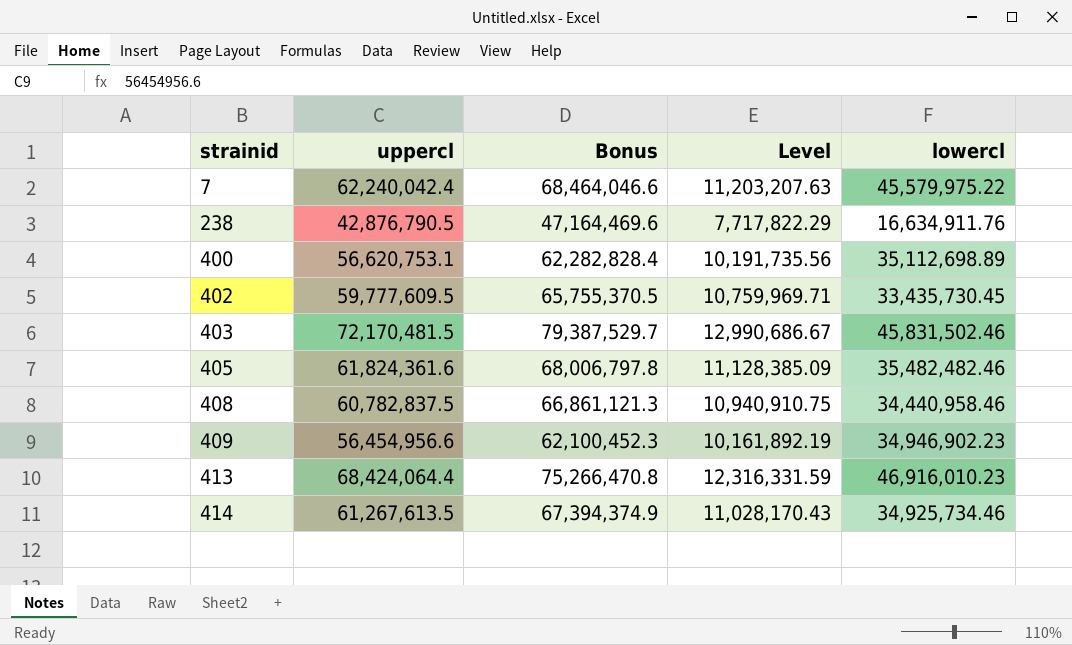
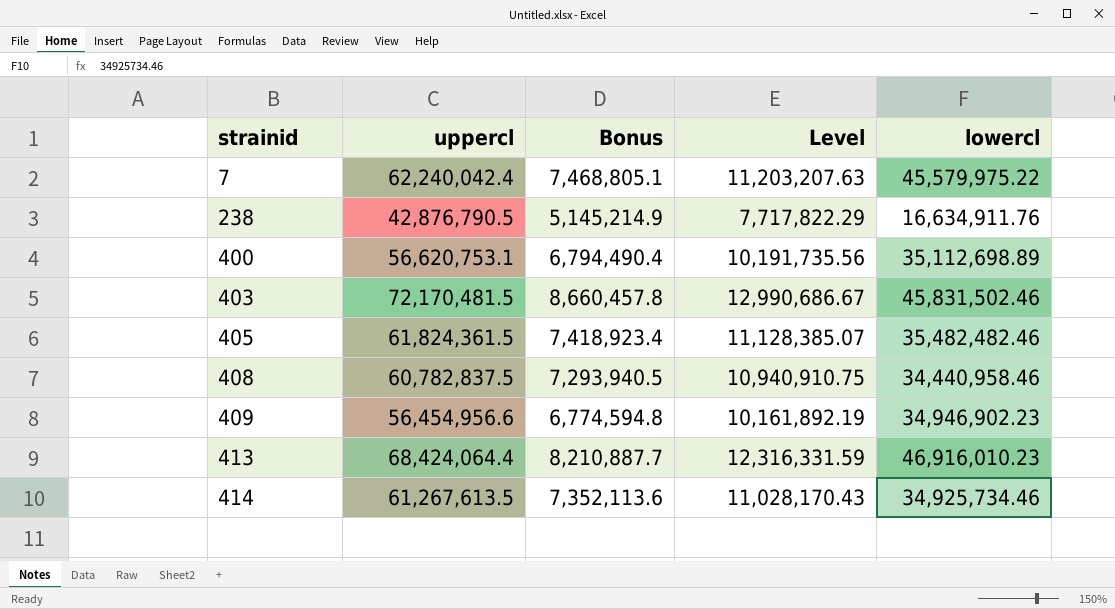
column Bonus | formula: [uppercl] * 1.1 -> [uppercl] * 0.12
row 402: 59,777,609.5 | 65,755,370.5 | 10,759,969.71 | 33,435,730.45 -> none
405 | uppercl: 61,824,361.6 -> 61,824,361.5
405 | Level: 11,128,385.09 -> 11,128,385.07

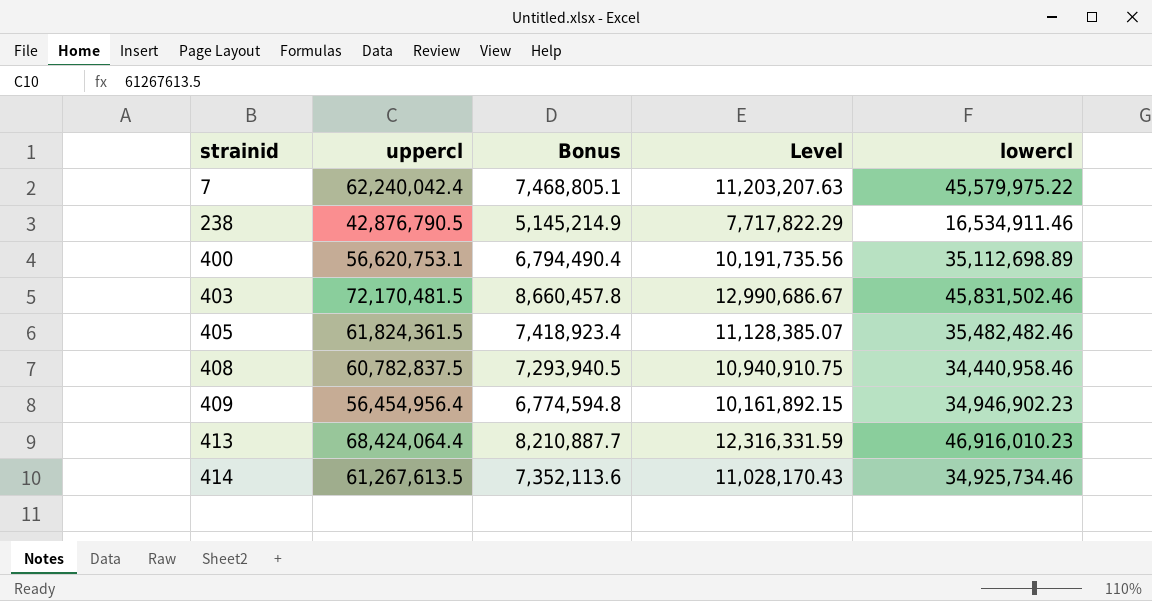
238 | lowercl: 16,634,911.76 -> 16,534,911.46
409 | uppercl: 56,454,956.6 -> 56,454,956.4
409 | Level: 10,161,892.19 -> 10,161,892.15

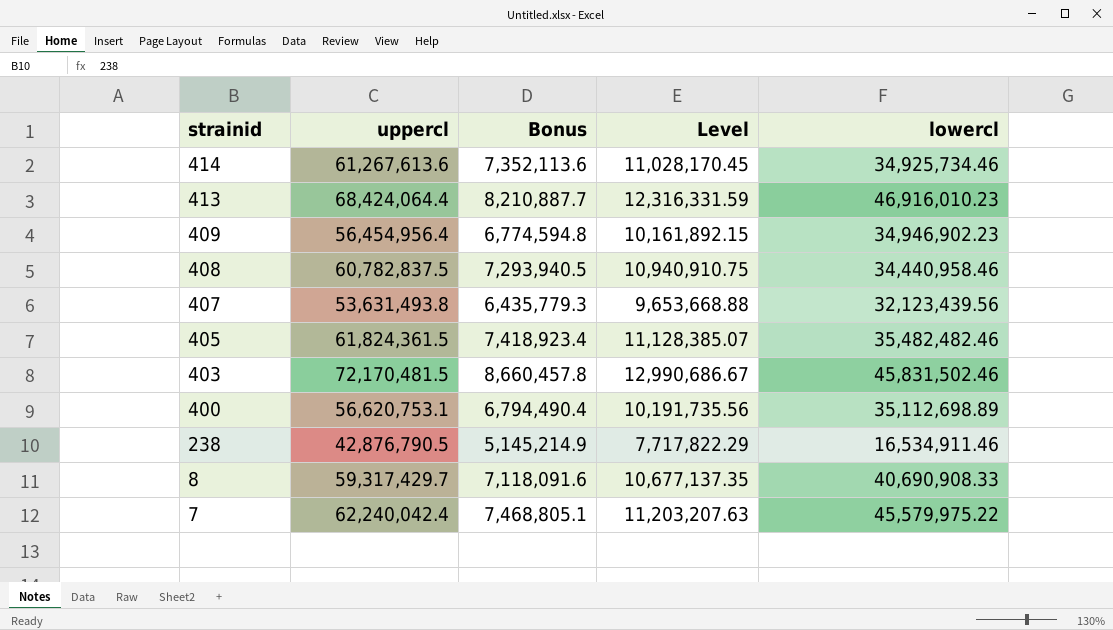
row order: strainid ascending -> strainid descending
414 | uppercl: 61,267,613.5 -> 61,267,613.6
414 | Level: 11,028,170.43 -> 11,028,170.45
row 407: none -> 53,631,493.8 | 6,435,779.3 | 9,653,668.88 | 32,123,439.56
row 8: none -> 59,317,429.7 | 7,118,091.6 | 10,677,137.35 | 40,690,908.33

